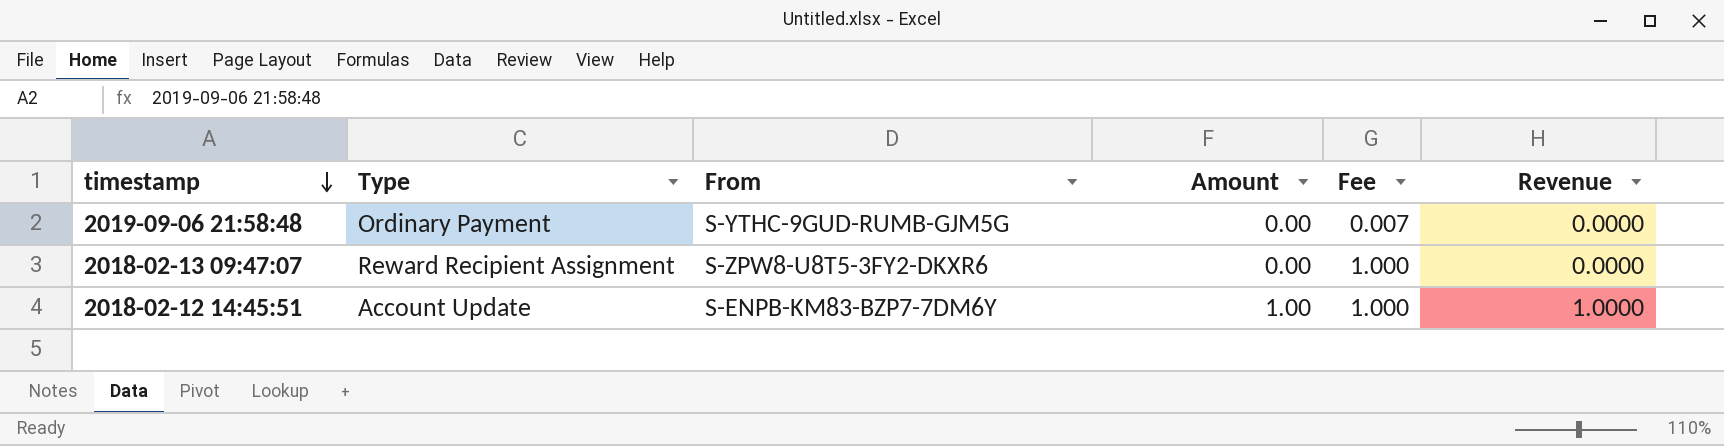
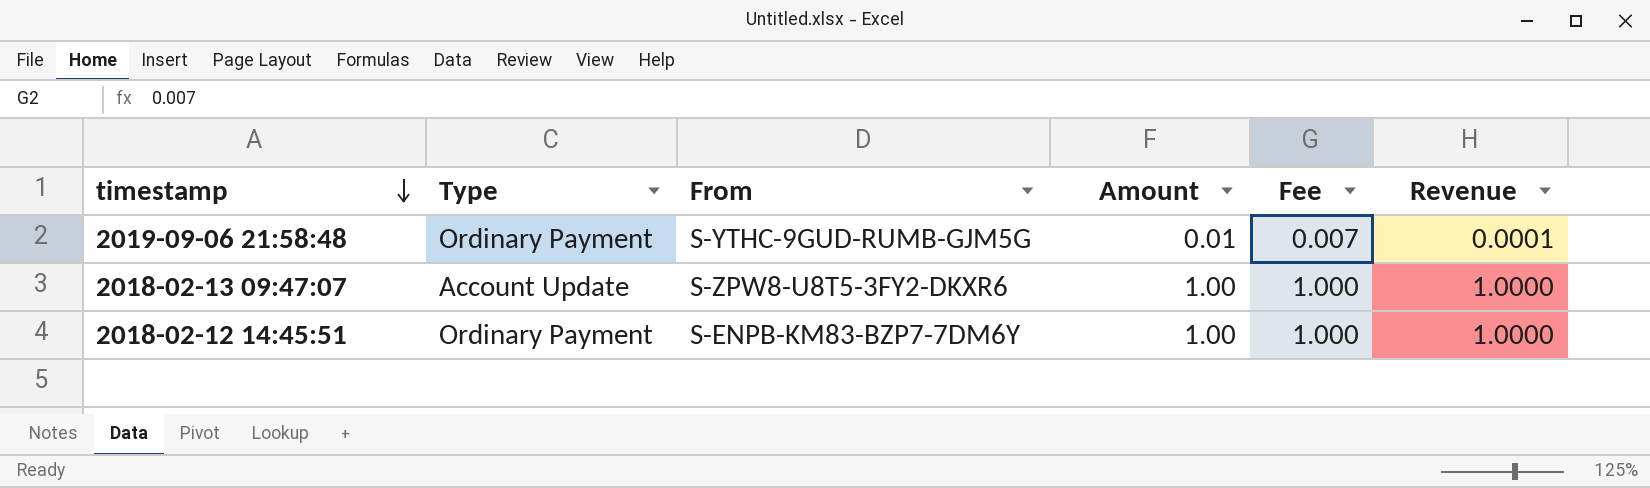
2019-09-06 21:58:48 | Amount: 0.00 -> 0.01
2019-09-06 21:58:48 | Revenue: 0.0000 -> 0.0001
2018-02-13 09:47:07 | Type: Reward Recipient Assignment -> Account Update
2018-02-13 09:47:07 | Amount: 0.00 -> 1.00
2018-02-13 09:47:07 | Revenue: 0.0000 -> 1.0000
2018-02-12 14:45:51 | Type: Account Update -> Ordinary Payment

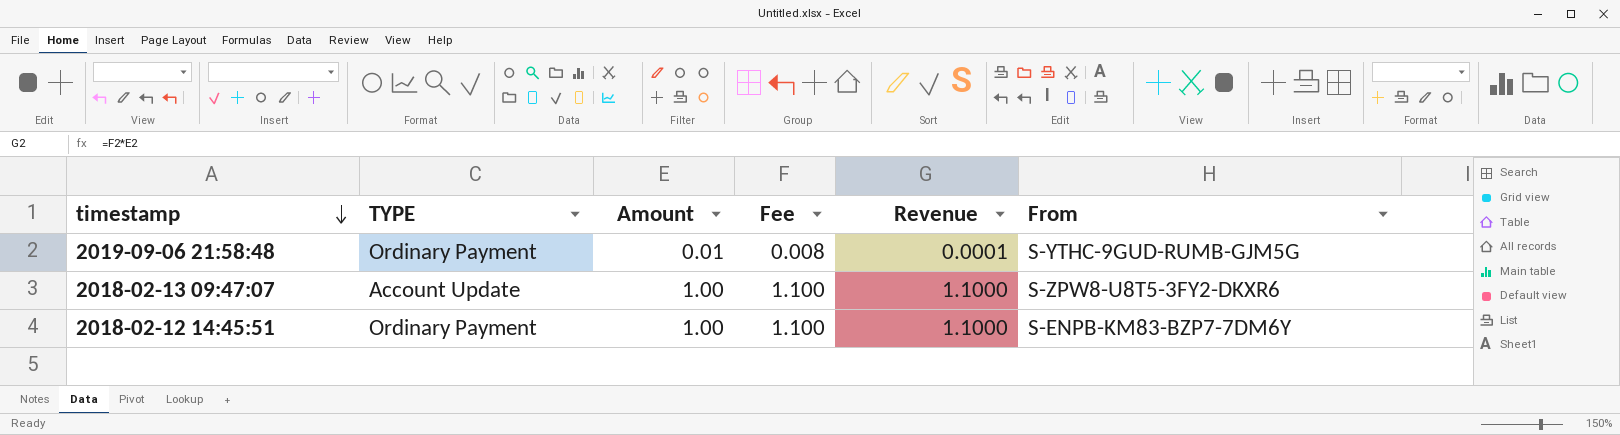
column name: Type -> TYPE
column From | position: 3 -> 6
2019-09-06 21:58:48 | Fee: 0.007 -> 0.008
2018-02-13 09:47:07 | Fee: 1.000 -> 1.100
2018-02-13 09:47:07 | Revenue: 1.0000 -> 1.1000
2018-02-12 14:45:51 | Fee: 1.000 -> 1.100
2018-02-12 14:45:51 | Revenue: 1.0000 -> 1.1000

